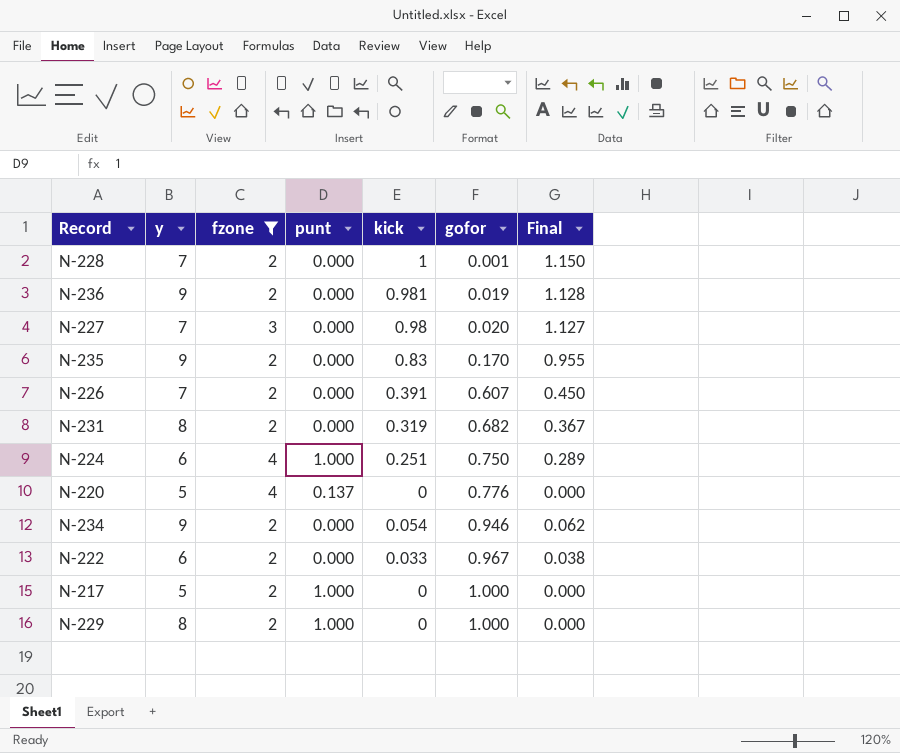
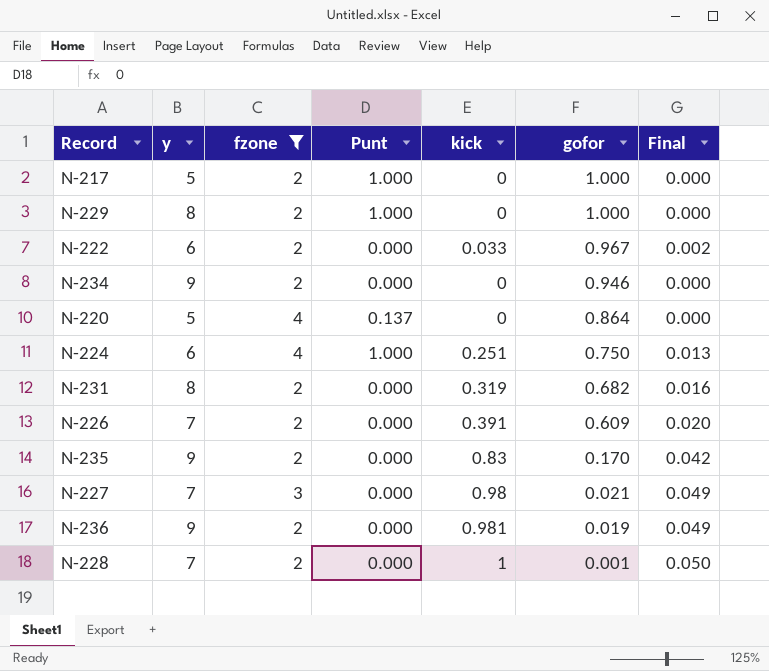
row order: gofor ascending -> gofor descending
column name: punt -> Punt
column Final | formula: [kick] * 1.15 -> [kick] * 0.05
N-234 | kick: 0.054 -> 0
N-220 | gofor: 0.776 -> 0.864
N-226 | gofor: 0.607 -> 0.609
N-227 | gofor: 0.020 -> 0.021

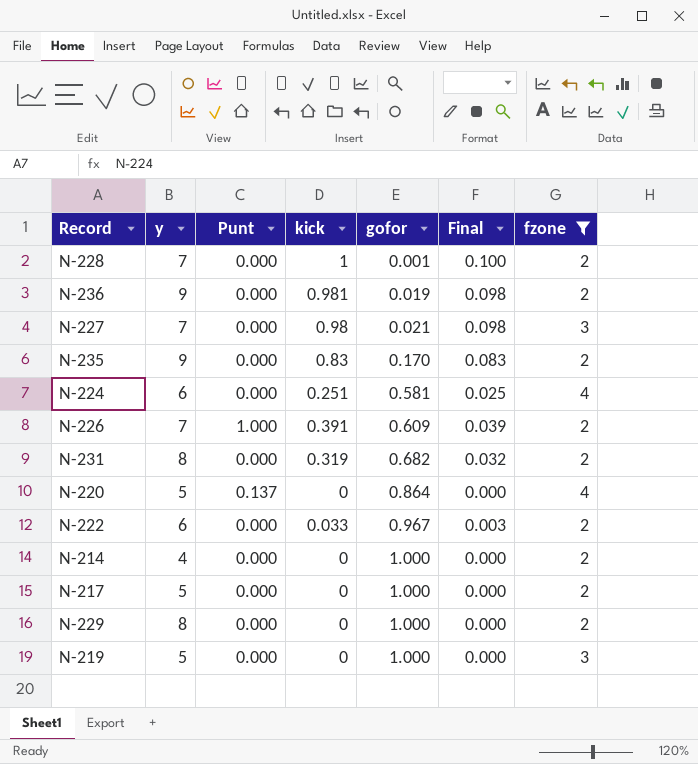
row order: gofor descending -> gofor ascending
column Final | formula: [kick] * 0.05 -> [kick] * 0.1
column fzone | position: 3 -> 7
row N-234: 9 | 2 | 0.000 | 0 | 0.946 | 0.000 -> none
N-224 | Punt: 1.000 -> 0.000
N-224 | gofor: 0.750 -> 0.581
N-226 | Punt: 0.000 -> 1.000
row N-214: none -> 4 | 0.000 | 0 | 1.000 | 0.000 | 2
N-217 | Punt: 1.000 -> 0.000
N-229 | Punt: 1.000 -> 0.000
row N-219: none -> 5 | 0.000 | 0 | 1.000 | 0.000 | 3

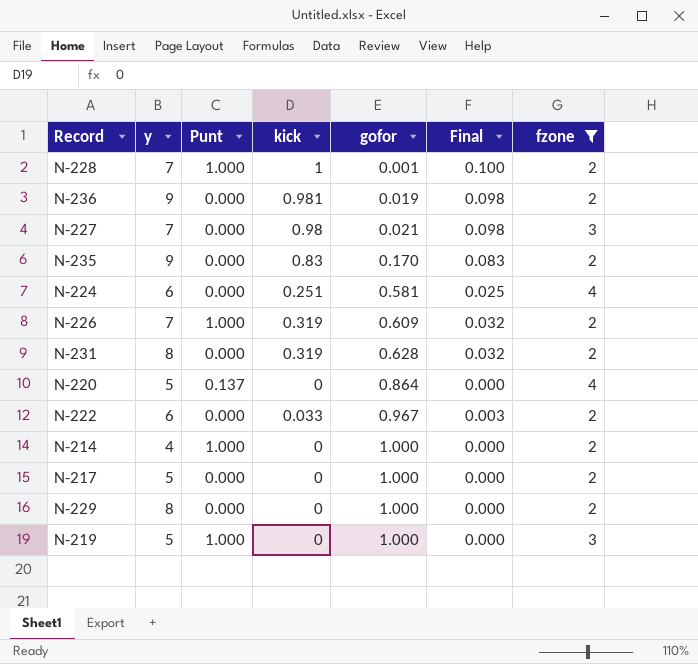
N-228 | Punt: 0.000 -> 1.000
N-226 | kick: 0.391 -> 0.319
N-226 | Final: 0.039 -> 0.032
N-231 | gofor: 0.682 -> 0.628
N-214 | Punt: 0.000 -> 1.000
N-219 | Punt: 0.000 -> 1.000

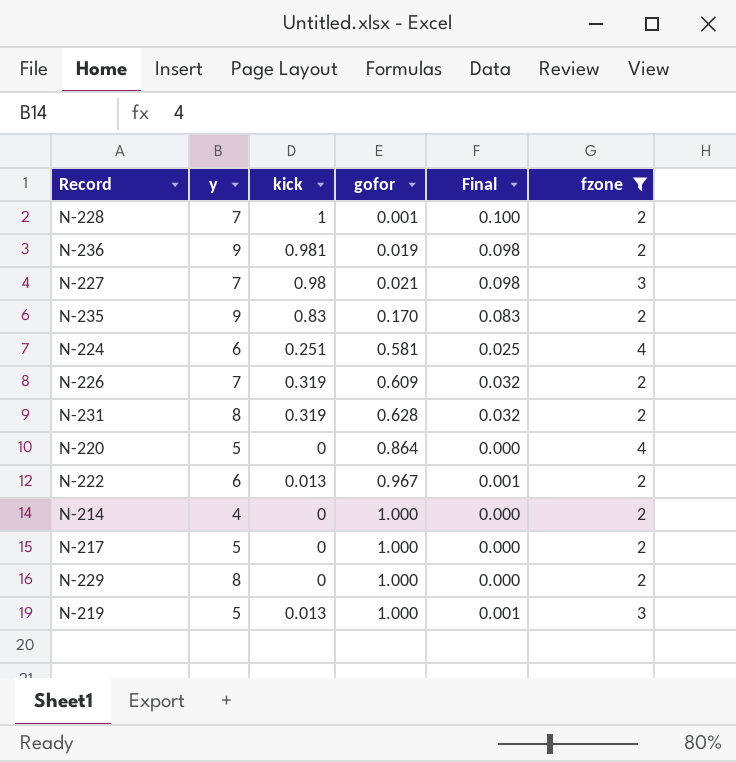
column Punt | position: 3 -> none
N-222 | kick: 0.033 -> 0.013
N-222 | Final: 0.003 -> 0.001
N-219 | kick: 0 -> 0.013
N-219 | Final: 0.000 -> 0.001

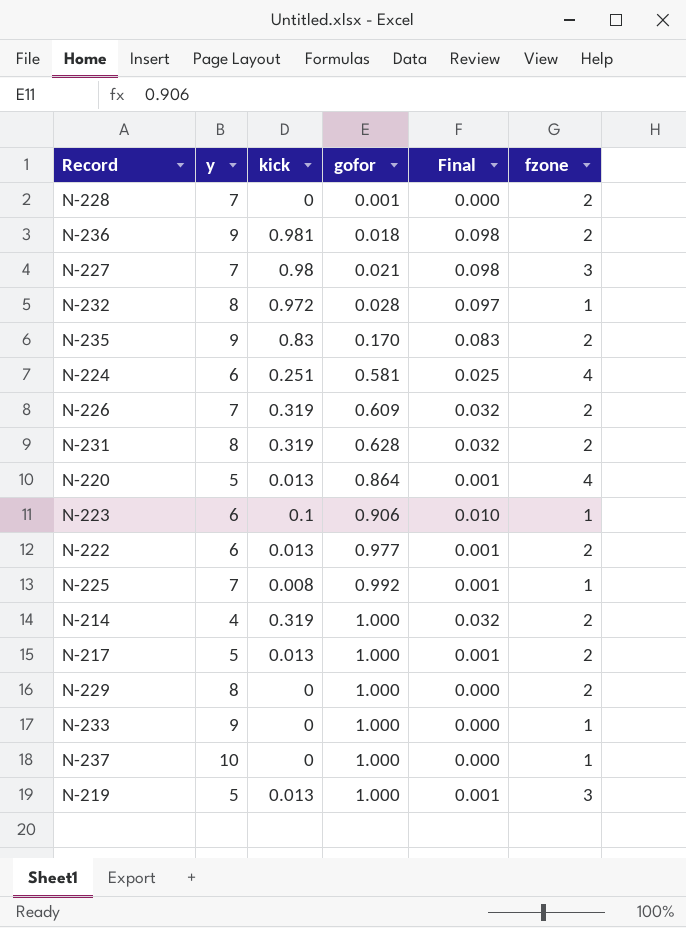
filter: fzone != 1 -> none
N-228 | kick: 1 -> 0
N-228 | Final: 0.100 -> 0.000
N-236 | gofor: 0.019 -> 0.018
N-220 | kick: 0 -> 0.013
N-220 | Final: 0.000 -> 0.001
N-222 | gofor: 0.967 -> 0.977
N-214 | kick: 0 -> 0.319
N-214 | Final: 0.000 -> 0.032
N-217 | kick: 0 -> 0.013
N-217 | Final: 0.000 -> 0.001

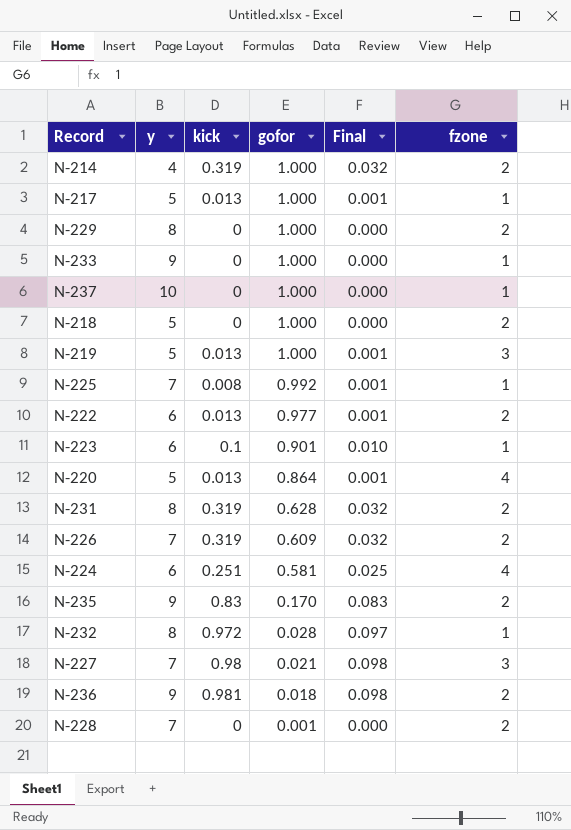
row order: gofor ascending -> gofor descending
N-217 | fzone: 2 -> 1
row N-218: none -> 5 | 0 | 1.000 | 0.000 | 2
N-223 | gofor: 0.906 -> 0.901

